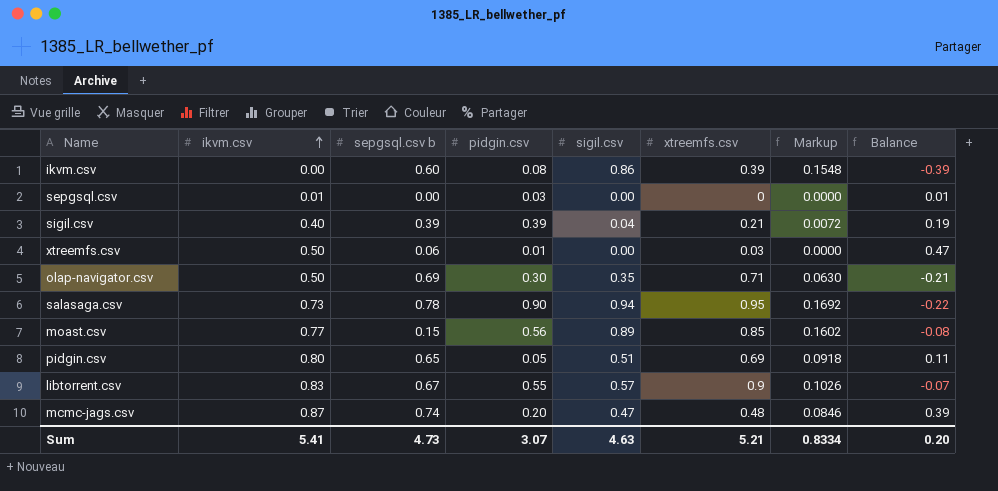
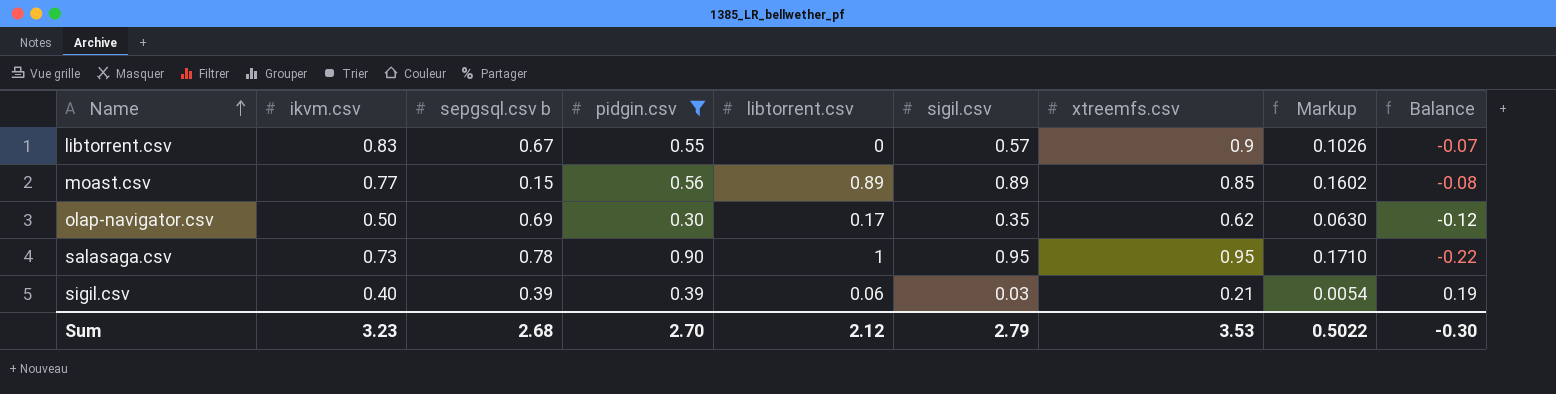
filter: none -> pidgin.csv >= 0.30
row order: ikvm.csv ascending -> Name ascending
column libtorrent.csv | position: none -> 5
olap-navigator.csv | xtreemfs.csv: 0.71 -> 0.62
olap-navigator.csv | Balance: -0.21 -> -0.12
salasaga.csv | sigil.csv: 0.94 -> 0.95
salasaga.csv | Markup: 0.1692 -> 0.1710
sigil.csv | sigil.csv: 0.04 -> 0.03
sigil.csv | Markup: 0.0072 -> 0.0054
Sum | ikvm.csv: 5.41 -> 3.23
Sum | sepgsql.csv b: 4.73 -> 2.68
Sum | pidgin.csv: 3.07 -> 2.70
Sum | sigil.csv: 4.63 -> 2.79
Sum | xtreemfs.csv: 5.21 -> 3.53
Sum | Markup: 0.8334 -> 0.5022
Sum | Balance: 0.20 -> -0.30

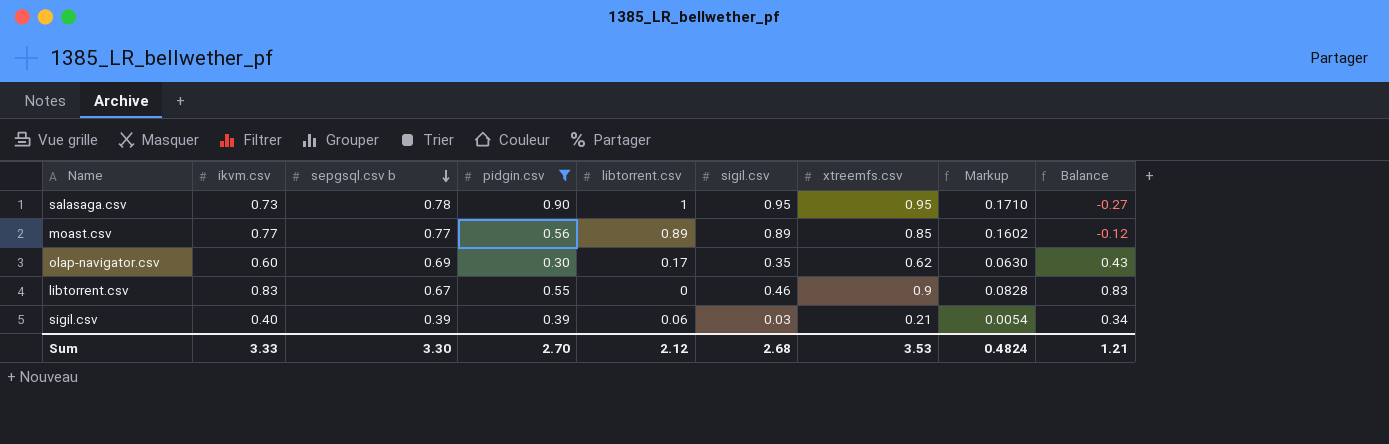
row order: Name ascending -> sepgsql.csv b descending
column Balance | formula: [ikvm.csv] - [xtreemfs.csv] -> [ikvm.csv] - [libtorrent.csv]
moast.csv | sepgsql.csv b: 0.15 -> 0.77
olap-navigator.csv | ikvm.csv: 0.50 -> 0.60
libtorrent.csv | sigil.csv: 0.57 -> 0.46
libtorrent.csv | Markup: 0.1026 -> 0.0828
Sum | ikvm.csv: 3.23 -> 3.33
Sum | sepgsql.csv b: 2.68 -> 3.30
Sum | sigil.csv: 2.79 -> 2.68
Sum | Markup: 0.5022 -> 0.4824
Sum | Balance: -0.30 -> 1.21

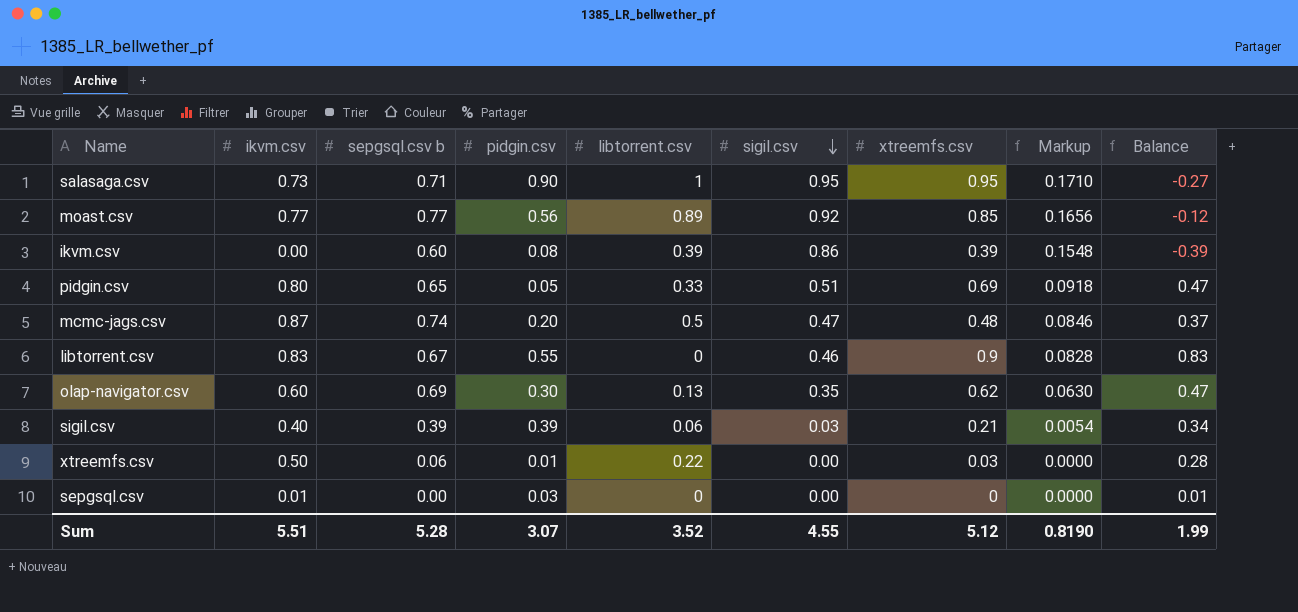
filter: pidgin.csv >= 0.30 -> none
row order: sepgsql.csv b descending -> sigil.csv descending
salasaga.csv | sepgsql.csv b: 0.78 -> 0.71
moast.csv | sigil.csv: 0.89 -> 0.92
moast.csv | Markup: 0.1602 -> 0.1656
olap-navigator.csv | libtorrent.csv: 0.17 -> 0.13
olap-navigator.csv | Balance: 0.43 -> 0.47
Sum | ikvm.csv: 3.33 -> 5.51
Sum | sepgsql.csv b: 3.30 -> 5.28
Sum | pidgin.csv: 2.70 -> 3.07
Sum | libtorrent.csv: 2.12 -> 3.52
Sum | sigil.csv: 2.68 -> 4.55
Sum | xtreemfs.csv: 3.53 -> 5.12
Sum | Markup: 0.4824 -> 0.8190
Sum | Balance: 1.21 -> 1.99

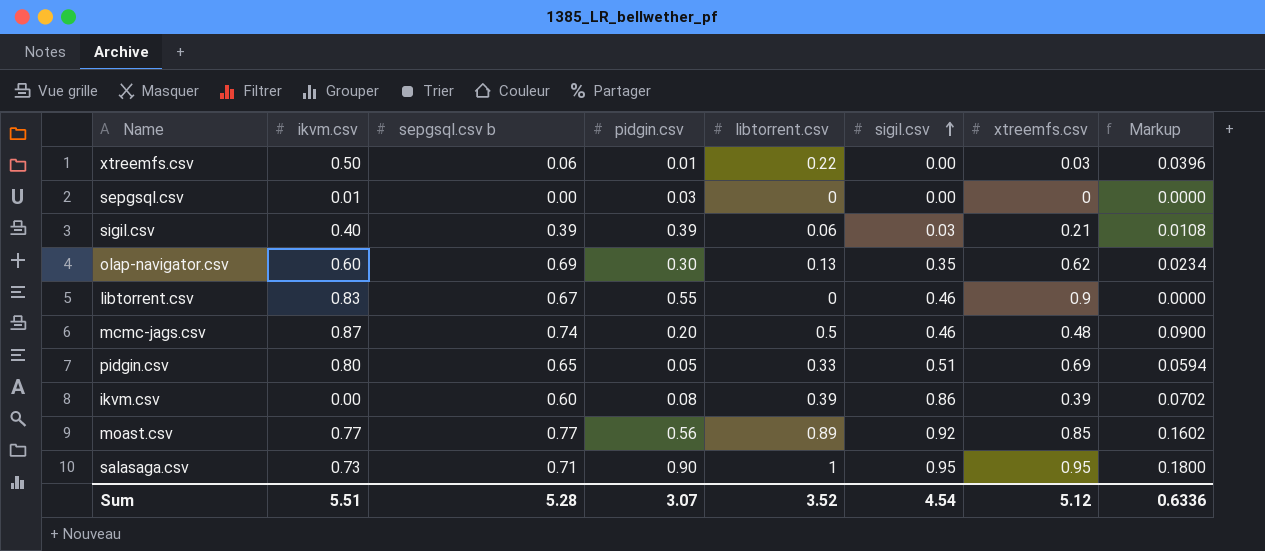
row order: sigil.csv descending -> sigil.csv ascending
column Balance | formula: [ikvm.csv] - [libtorrent.csv] -> none
column Markup | formula: [sigil.csv] * 0.18 -> [libtorrent.csv] * 0.18
mcmc-jags.csv | sigil.csv: 0.47 -> 0.46
Sum | sigil.csv: 4.55 -> 4.54
Sum | Markup: 0.8190 -> 0.6336

